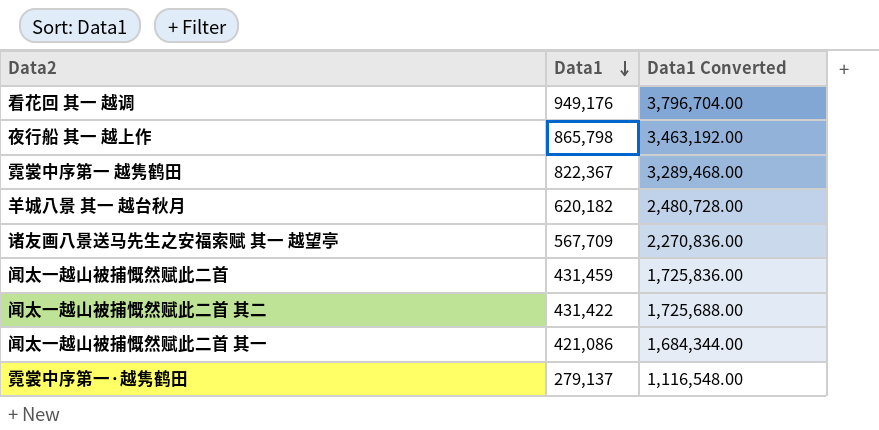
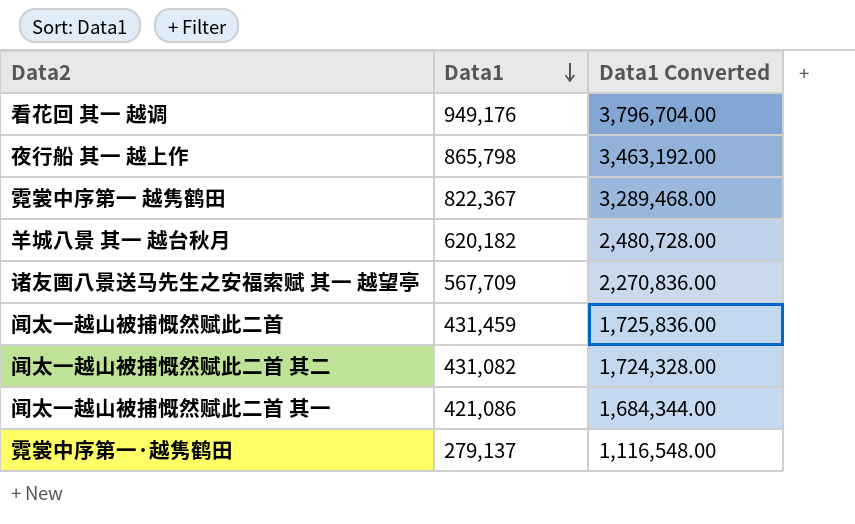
闻太一越山被捕慨然赋此二首 其二 | Data1: 431,422 -> 431,082
闻太一越山被捕慨然赋此二首 其二 | Data1 Converted: 1,725,688.00 -> 1,724,328.00

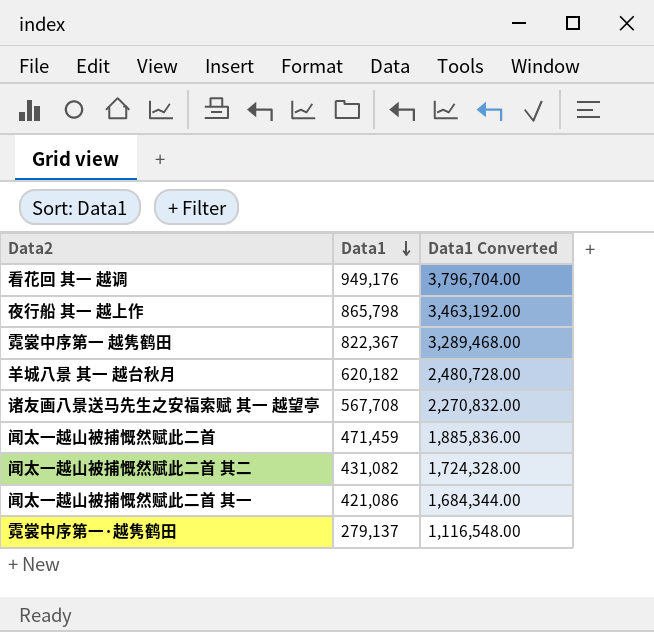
诸友画八景送马先生之安福索赋 其一 越望亭 | Data1: 567,709 -> 567,708
诸友画八景送马先生之安福索赋 其一 越望亭 | Data1 Converted: 2,270,836.00 -> 2,270,832.00
闻太一越山被捕慨然赋此二首 | Data1: 431,459 -> 471,459
闻太一越山被捕慨然赋此二首 | Data1 Converted: 1,725,836.00 -> 1,885,836.00

